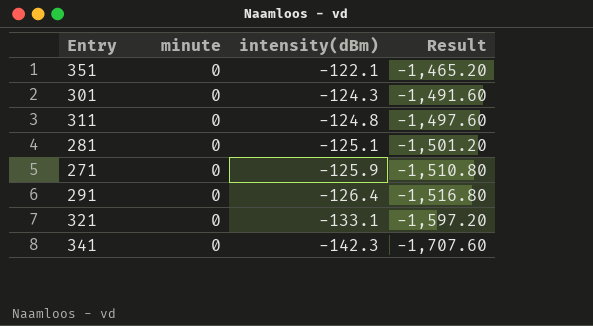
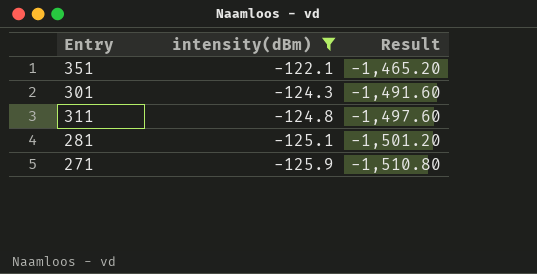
filter: none -> intensity(dBm) >= -125.9
column minute | position: 2 -> none

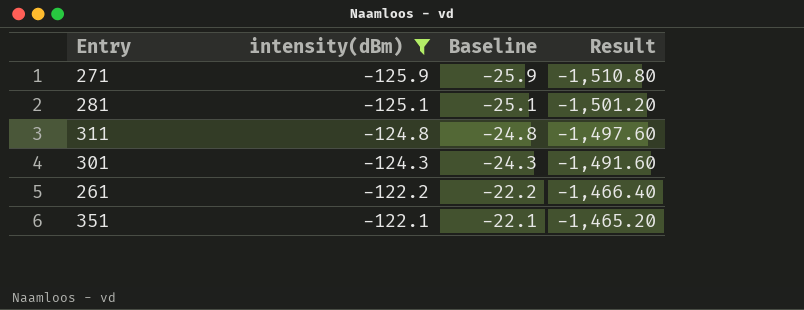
row order: intensity(dBm) descending -> intensity(dBm) ascending
column Baseline | formula: none -> [intensity(dBm)] + 100
row 261: none -> -122.2 | -22.2 | -1,466.40

